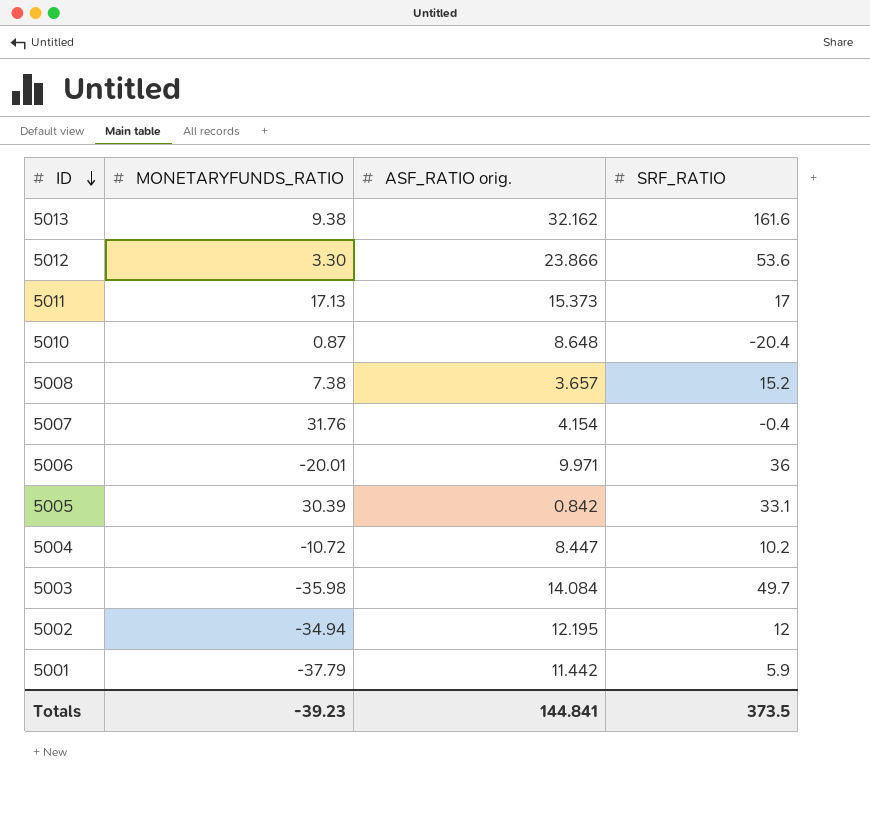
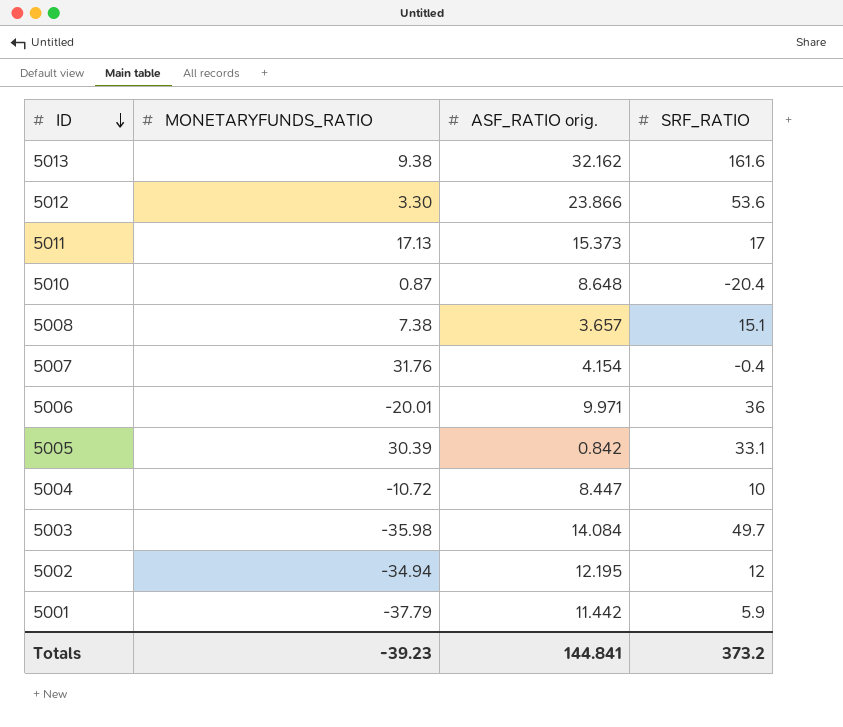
5008 | SRF_RATIO: 15.2 -> 15.1
5004 | SRF_RATIO: 10.2 -> 10
Totals | SRF_RATIO: 373.5 -> 373.2

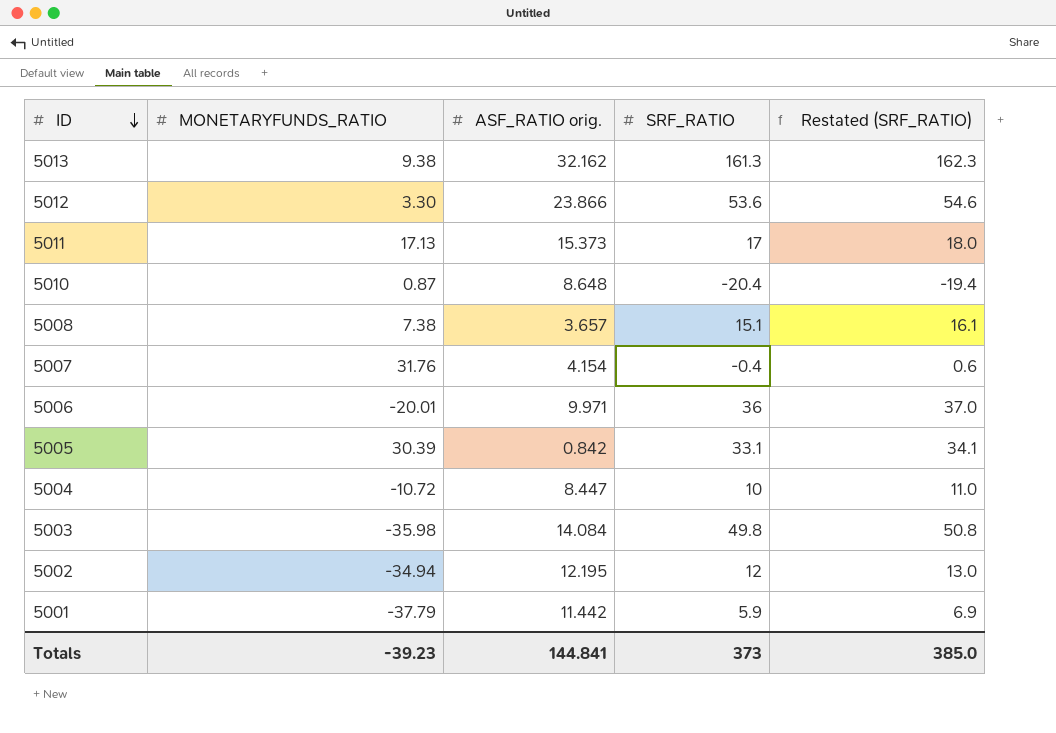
column Restated (SRF_RATIO) | formula: none -> [SRF_RATIO] + 1
5013 | SRF_RATIO: 161.6 -> 161.3
5003 | SRF_RATIO: 49.7 -> 49.8
Totals | SRF_RATIO: 373.2 -> 373

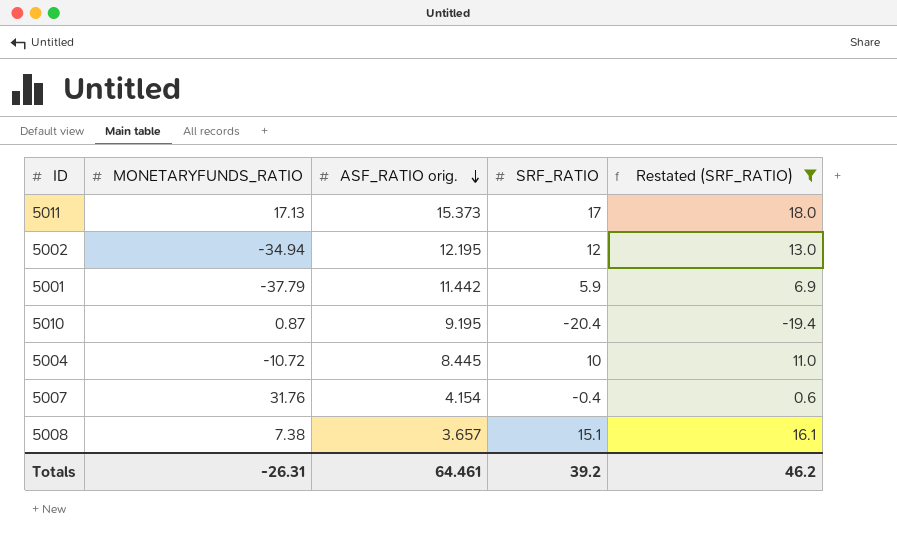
filter: none -> Restated (SRF_RATIO) <= 18.0
row order: ID descending -> ASF_RATIO orig. descending
5010 | ASF_RATIO orig.: 8.648 -> 9.195
5004 | ASF_RATIO orig.: 8.447 -> 8.445
Totals | MONETARYFUNDS_RATIO: -39.23 -> -26.31
Totals | ASF_RATIO orig.: 144.841 -> 64.461
Totals | SRF_RATIO: 373 -> 39.2
Totals | Restated (SRF_RATIO): 385.0 -> 46.2

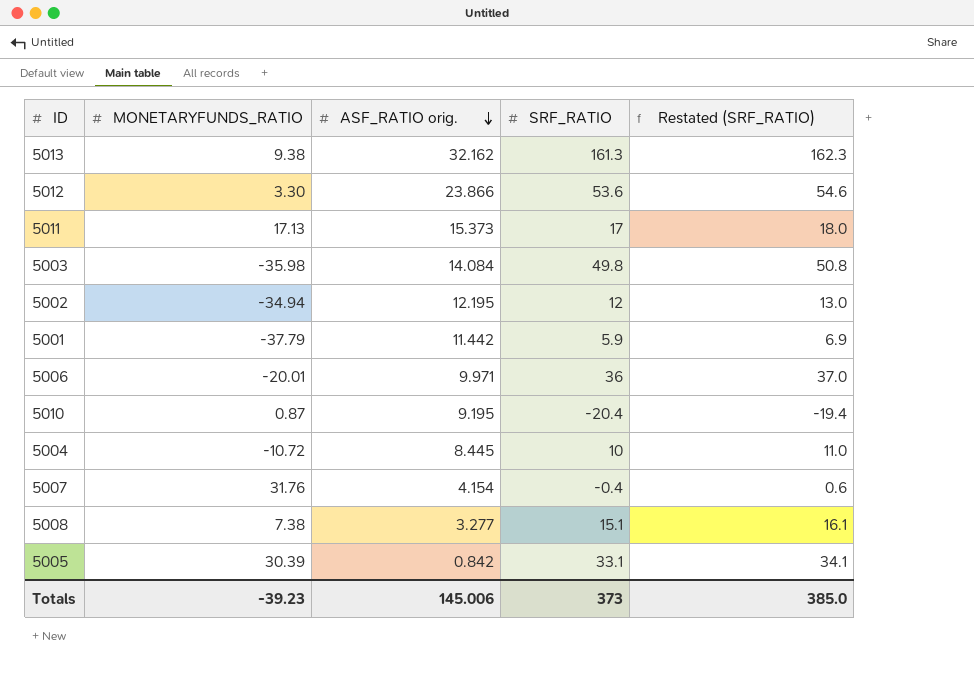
filter: Restated (SRF_RATIO) <= 18.0 -> none
5008 | ASF_RATIO orig.: 3.657 -> 3.277
Totals | MONETARYFUNDS_RATIO: -26.31 -> -39.23
Totals | ASF_RATIO orig.: 64.461 -> 145.006
Totals | SRF_RATIO: 39.2 -> 373
Totals | Restated (SRF_RATIO): 46.2 -> 385.0

